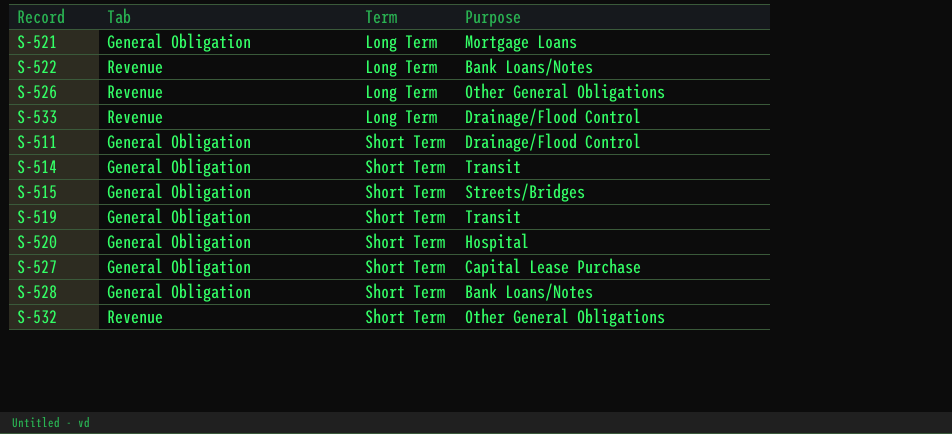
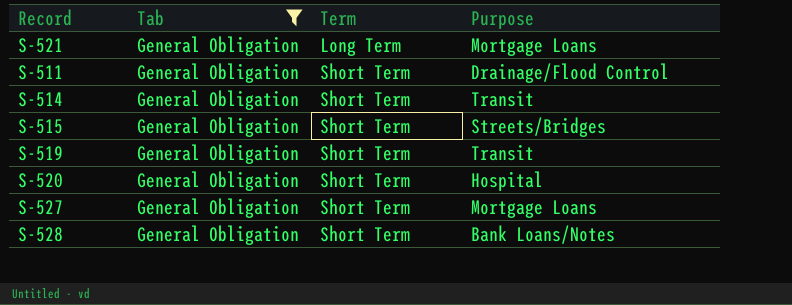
filter: none -> Tab = General Obligation
S-527 | Purpose: Capital Lease Purchase -> Mortgage Loans

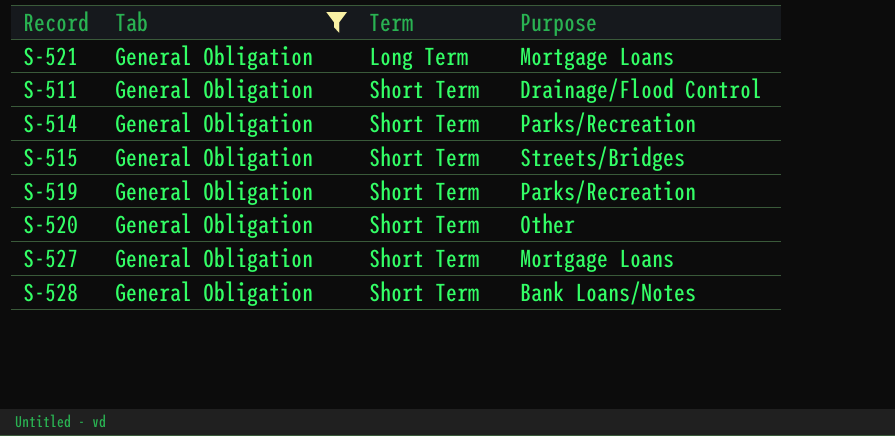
S-514 | Purpose: Transit -> Parks/Recreation
S-519 | Purpose: Transit -> Parks/Recreation
S-520 | Purpose: Hospital -> Other

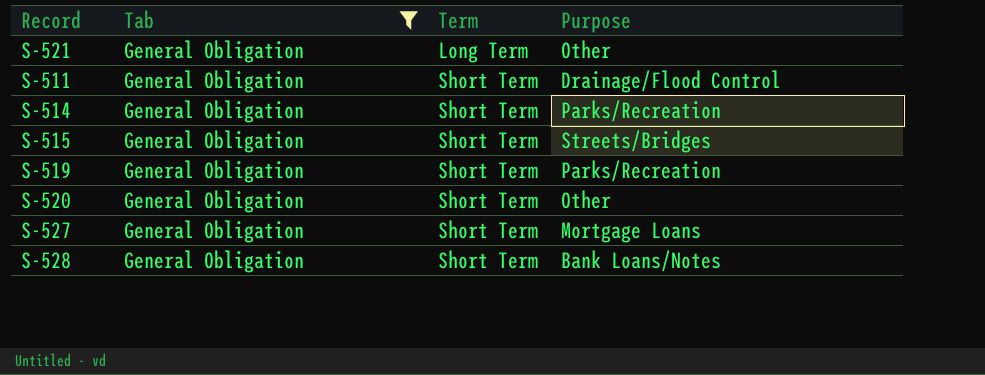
S-521 | Purpose: Mortgage Loans -> Other

